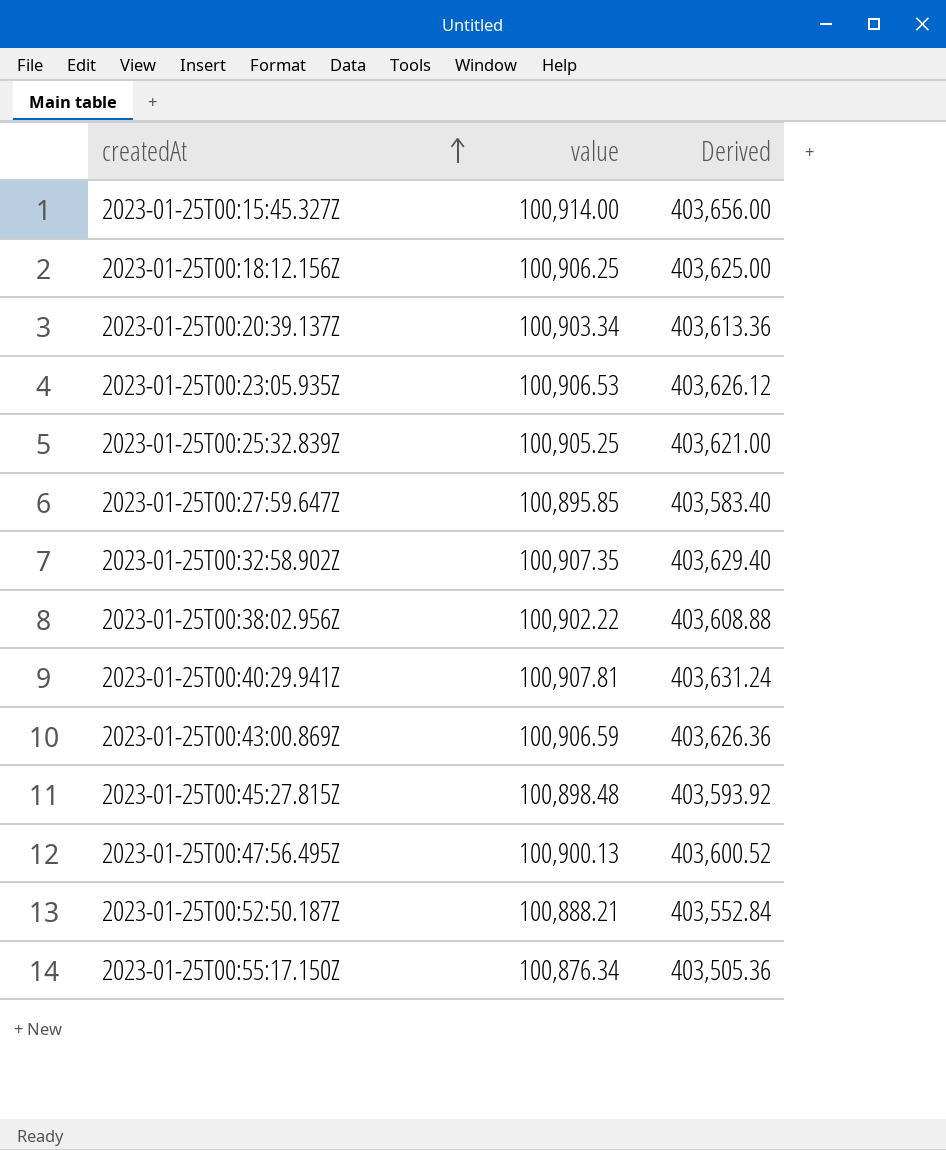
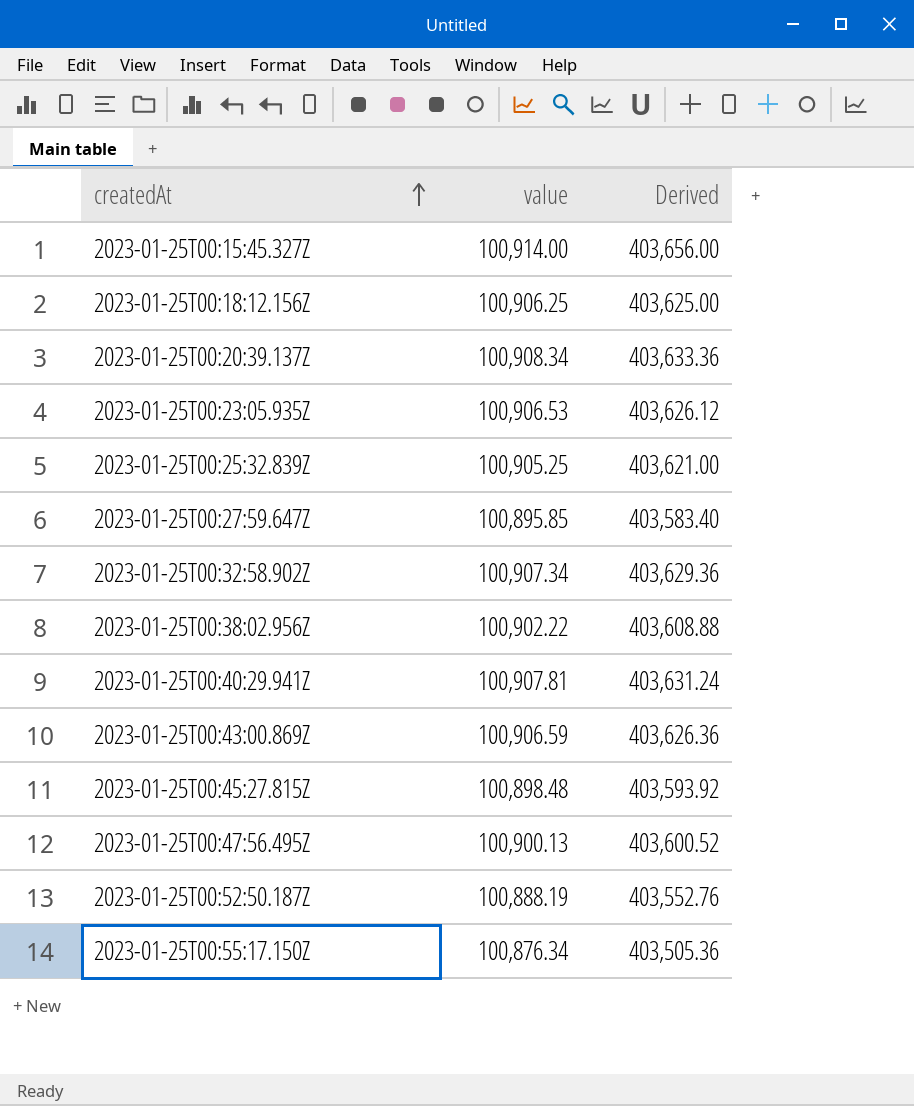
2023-01-25T00:20:39.137Z | value: 100,903.34 -> 100,908.34
2023-01-25T00:20:39.137Z | Derived: 403,613.36 -> 403,633.36
2023-01-25T00:32:58.902Z | value: 100,907.35 -> 100,907.34
2023-01-25T00:32:58.902Z | Derived: 403,629.40 -> 403,629.36
2023-01-25T00:52:50.187Z | value: 100,888.21 -> 100,888.19
2023-01-25T00:52:50.187Z | Derived: 403,552.84 -> 403,552.76

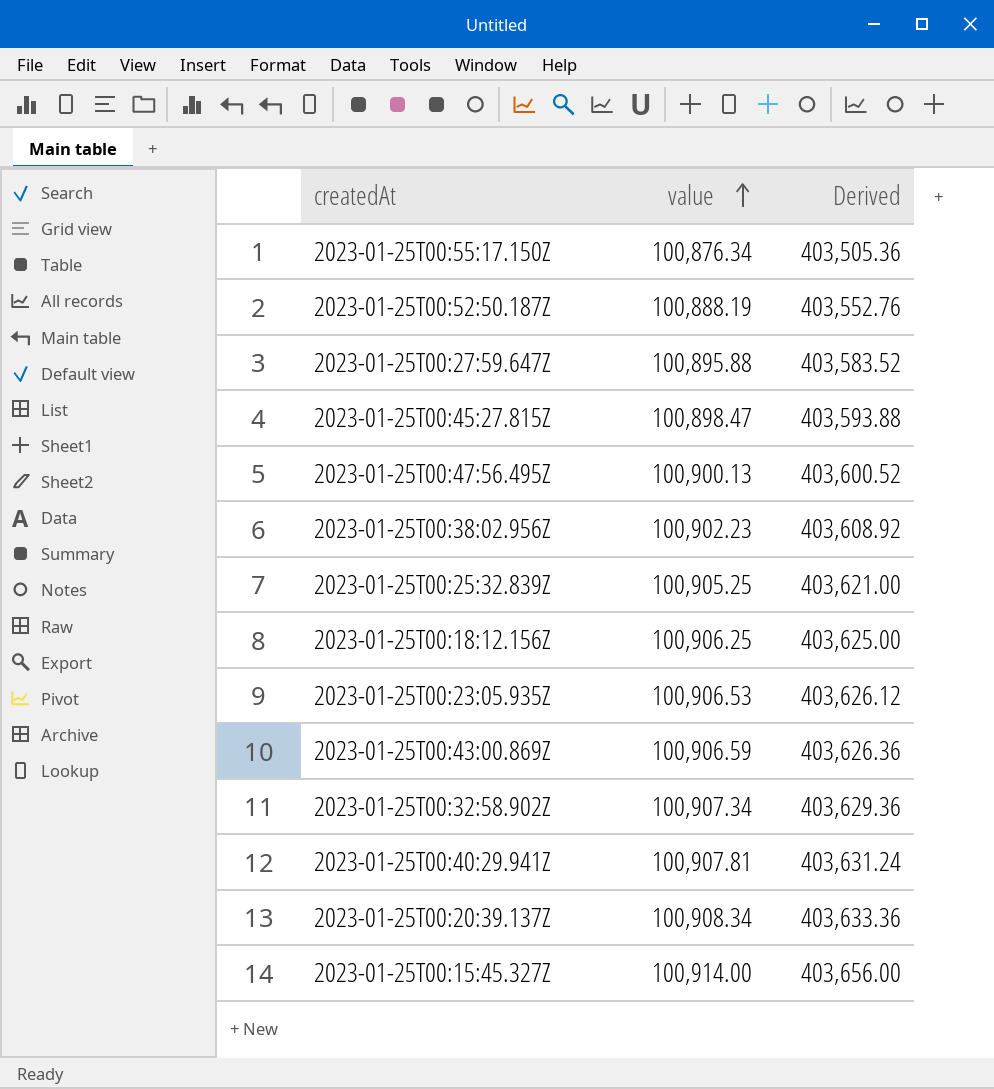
row order: createdAt ascending -> value ascending
2023-01-25T00:27:59.647Z | value: 100,895.85 -> 100,895.88
2023-01-25T00:27:59.647Z | Derived: 403,583.40 -> 403,583.52
2023-01-25T00:45:27.815Z | value: 100,898.48 -> 100,898.47
2023-01-25T00:45:27.815Z | Derived: 403,593.92 -> 403,593.88
2023-01-25T00:38:02.956Z | value: 100,902.22 -> 100,902.23
2023-01-25T00:38:02.956Z | Derived: 403,608.88 -> 403,608.92

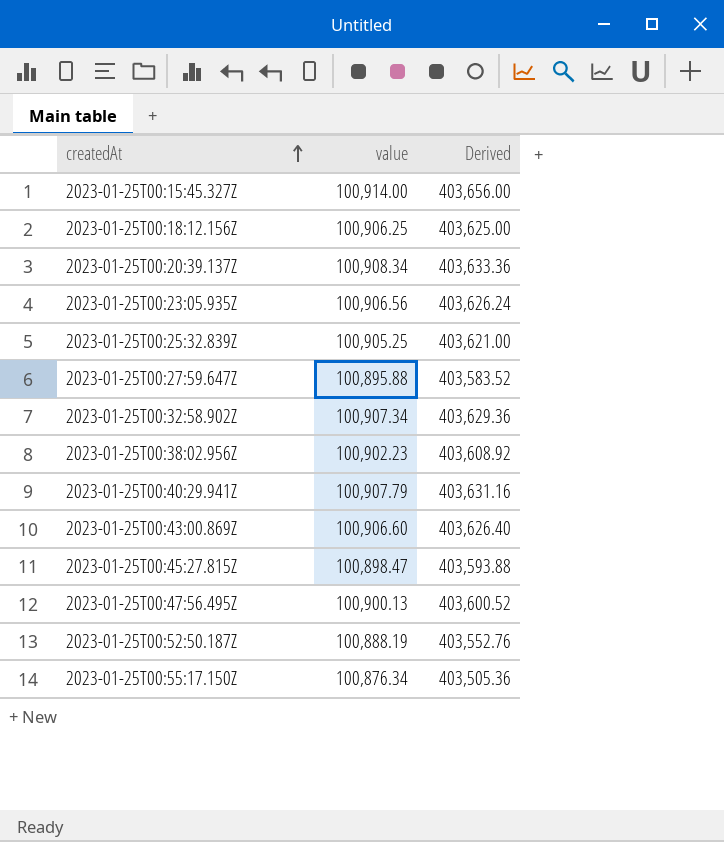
row order: value ascending -> createdAt ascending
2023-01-25T00:23:05.935Z | value: 100,906.53 -> 100,906.56
2023-01-25T00:23:05.935Z | Derived: 403,626.12 -> 403,626.24
2023-01-25T00:40:29.941Z | value: 100,907.81 -> 100,907.79
2023-01-25T00:40:29.941Z | Derived: 403,631.24 -> 403,631.16
2023-01-25T00:43:00.869Z | value: 100,906.59 -> 100,906.60
2023-01-25T00:43:00.869Z | Derived: 403,626.36 -> 403,626.40

